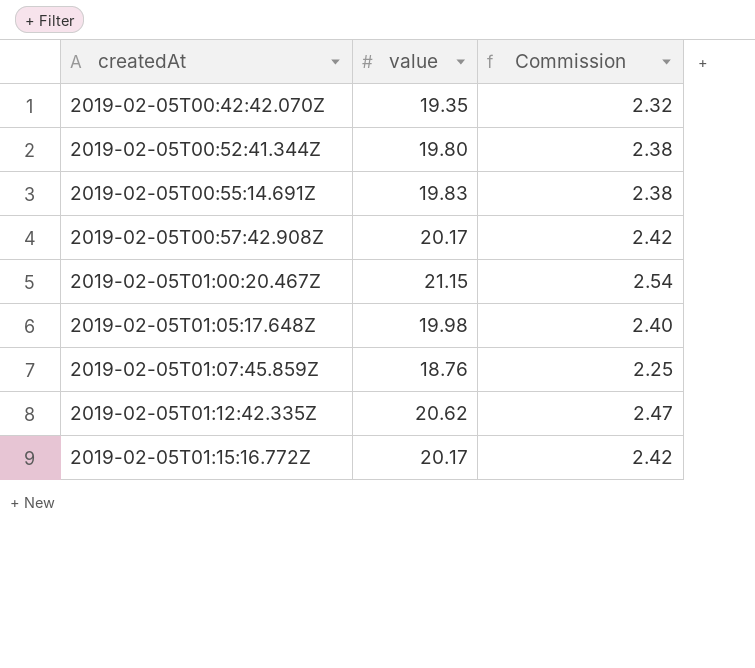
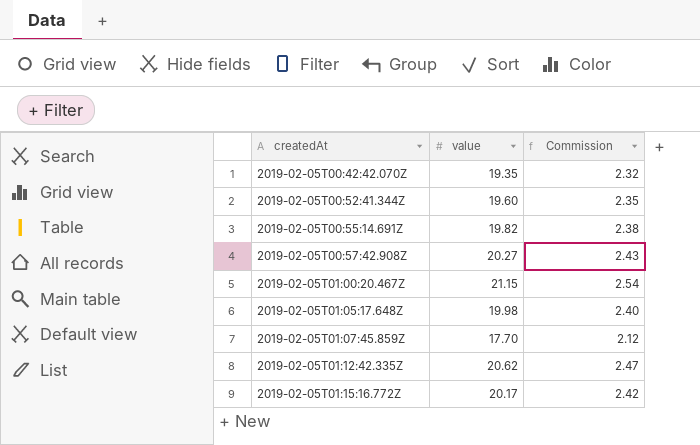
2019-02-05T00:52:41.344Z | value: 19.80 -> 19.60
2019-02-05T00:52:41.344Z | Commission: 2.38 -> 2.35
2019-02-05T00:55:14.691Z | value: 19.83 -> 19.82
2019-02-05T00:57:42.908Z | value: 20.17 -> 20.27
2019-02-05T00:57:42.908Z | Commission: 2.42 -> 2.43
2019-02-05T01:07:45.859Z | value: 18.76 -> 17.70
2019-02-05T01:07:45.859Z | Commission: 2.25 -> 2.12

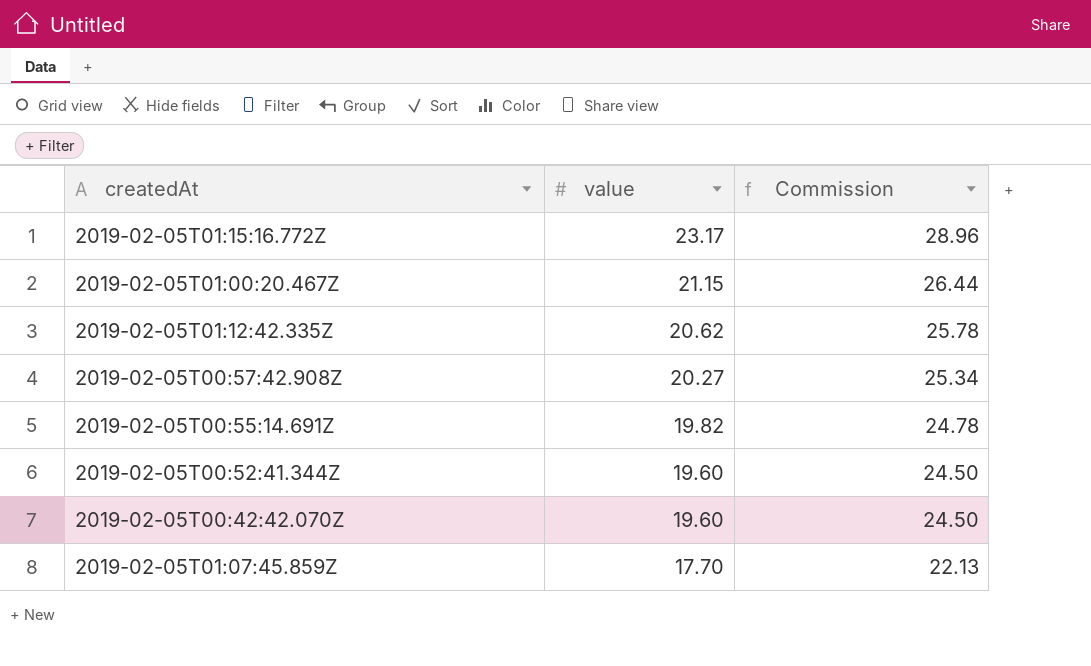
row order: createdAt ascending -> value descending
column Commission | formula: [value] * 0.12 -> [value] * 1.25
row 2019-02-05T01:05:17.648Z: 19.98 | 2.40 -> none
2019-02-05T01:15:16.772Z | value: 20.17 -> 23.17
2019-02-05T00:42:42.070Z | value: 19.35 -> 19.60

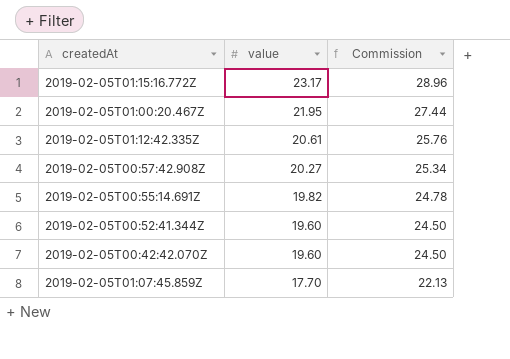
2019-02-05T01:00:20.467Z | value: 21.15 -> 21.95
2019-02-05T01:00:20.467Z | Commission: 26.44 -> 27.44
2019-02-05T01:12:42.335Z | value: 20.62 -> 20.61
2019-02-05T01:12:42.335Z | Commission: 25.78 -> 25.76

